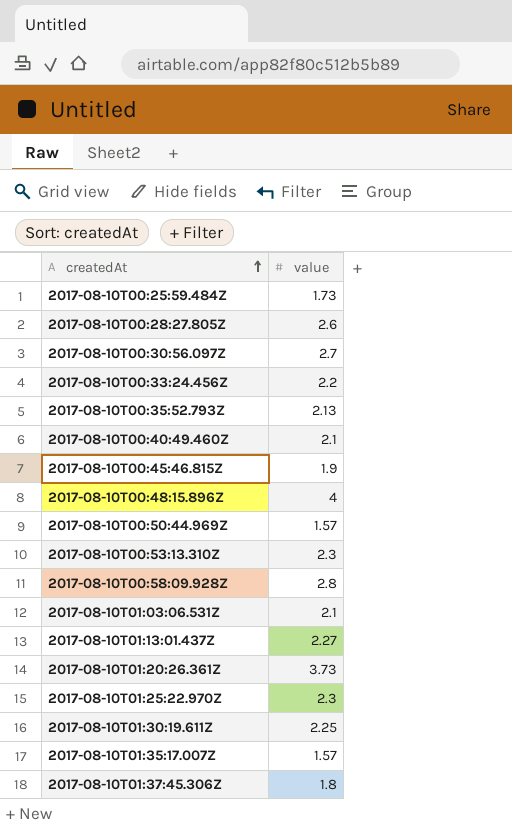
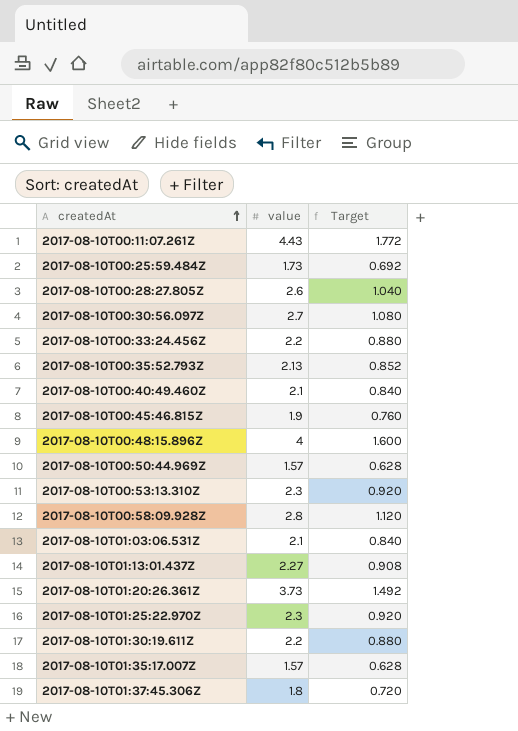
column Target | formula: none -> [value] * 0.4
row 2017-08-10T00:11:07.261Z: none -> 4.43 | 1.772
2017-08-10T01:30:19.611Z | value: 2.25 -> 2.2

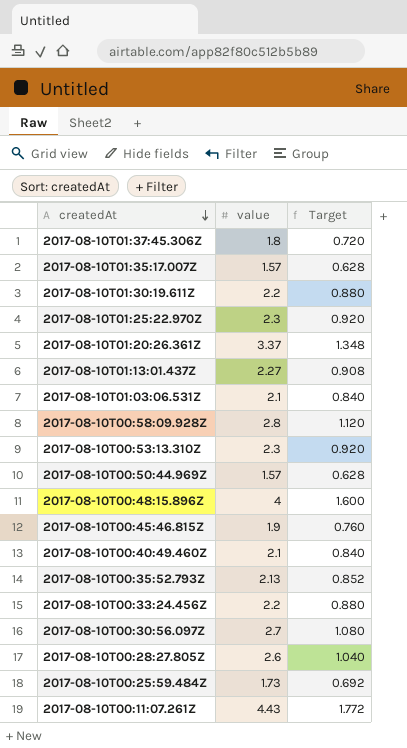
row order: createdAt ascending -> createdAt descending
2017-08-10T01:20:26.361Z | value: 3.73 -> 3.37
2017-08-10T01:20:26.361Z | Target: 1.492 -> 1.348

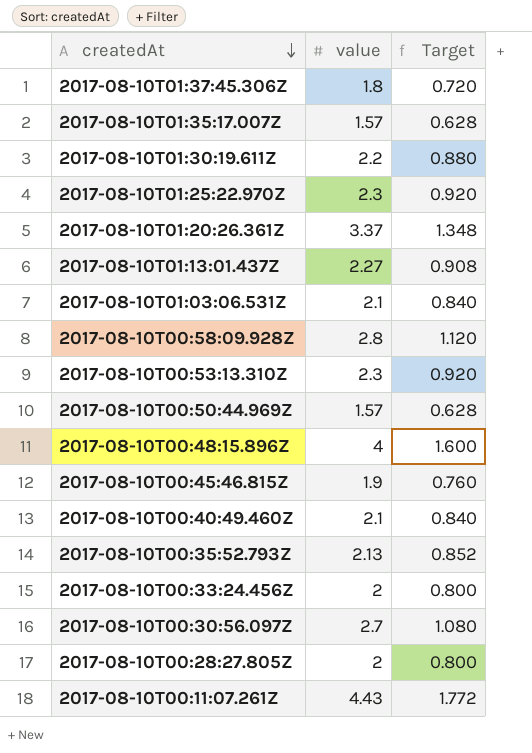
row 2017-08-10T00:25:59.484Z: 1.73 | 0.692 -> none
2017-08-10T00:33:24.456Z | value: 2.2 -> 2
2017-08-10T00:33:24.456Z | Target: 0.880 -> 0.800
2017-08-10T00:28:27.805Z | value: 2.6 -> 2
2017-08-10T00:28:27.805Z | Target: 1.040 -> 0.800

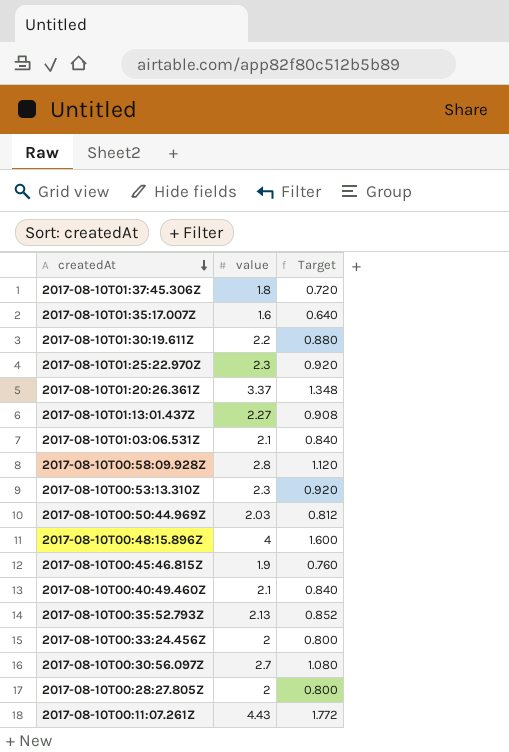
2017-08-10T01:35:17.007Z | value: 1.57 -> 1.6
2017-08-10T01:35:17.007Z | Target: 0.628 -> 0.640
2017-08-10T00:50:44.969Z | value: 1.57 -> 2.03
2017-08-10T00:50:44.969Z | Target: 0.628 -> 0.812

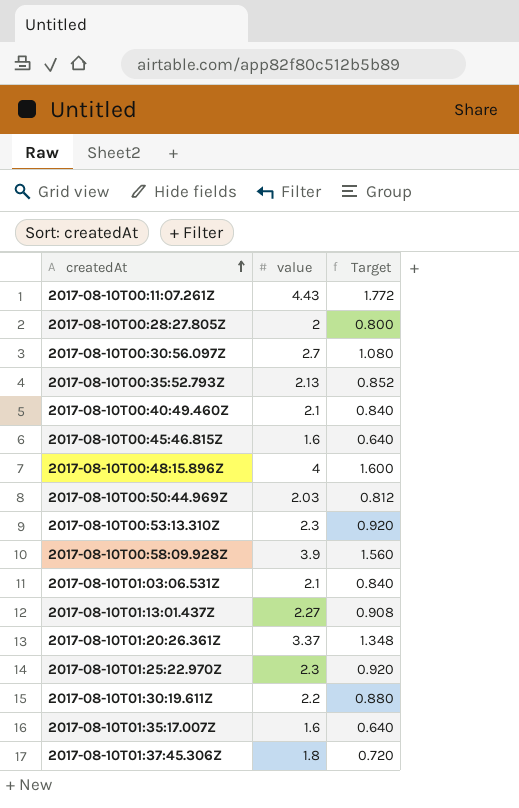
row order: createdAt descending -> createdAt ascending
row 2017-08-10T00:33:24.456Z: 2 | 0.800 -> none
2017-08-10T00:45:46.815Z | value: 1.9 -> 1.6
2017-08-10T00:45:46.815Z | Target: 0.760 -> 0.640
2017-08-10T00:58:09.928Z | value: 2.8 -> 3.9
2017-08-10T00:58:09.928Z | Target: 1.120 -> 1.560

